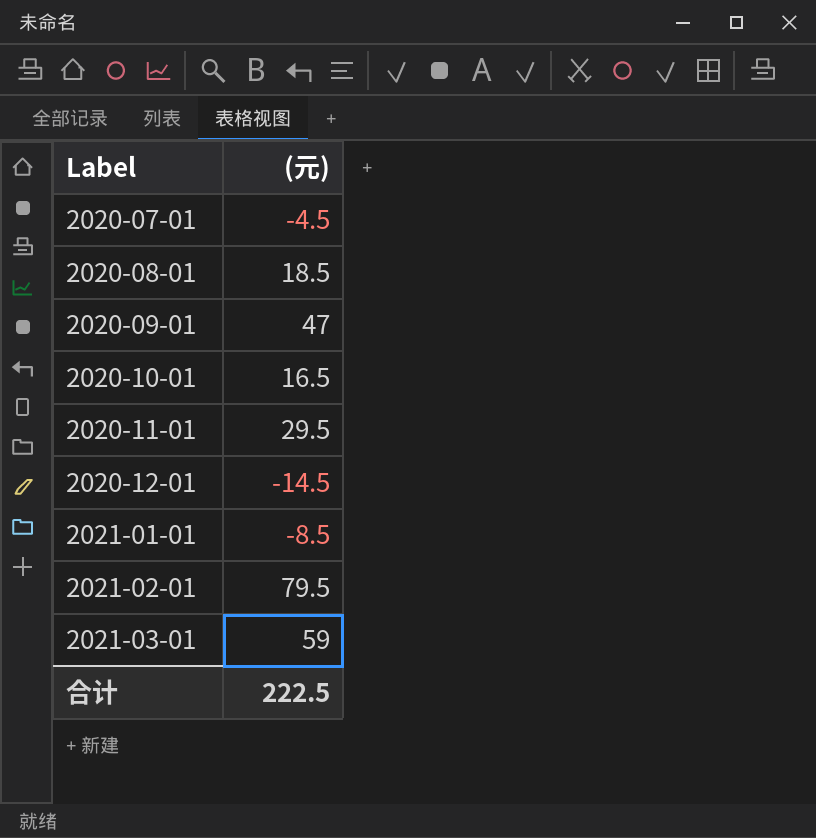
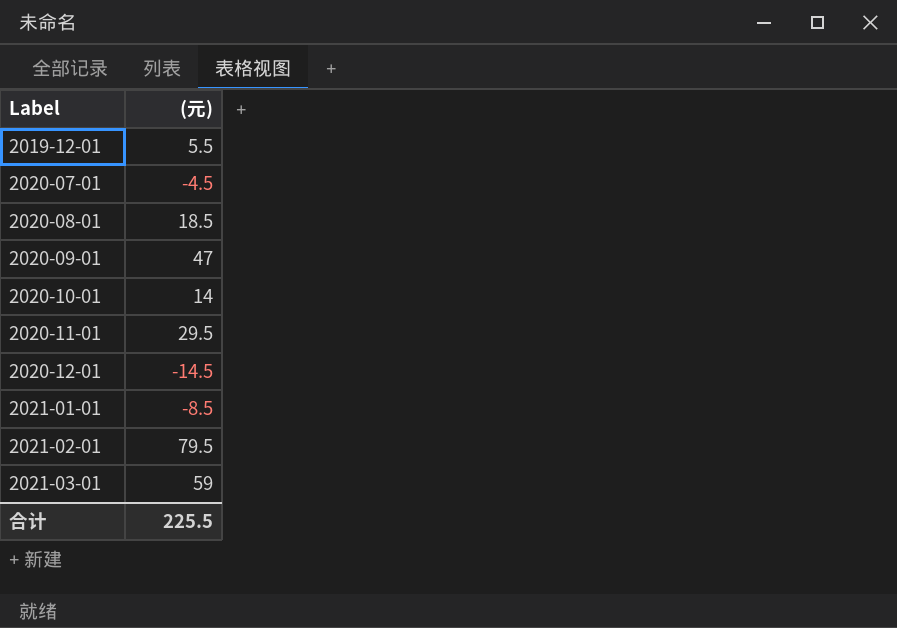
row 2019-12-01: none -> 5.5
2020-10-01 | (元): 16.5 -> 14
合计 | (元): 222.5 -> 225.5

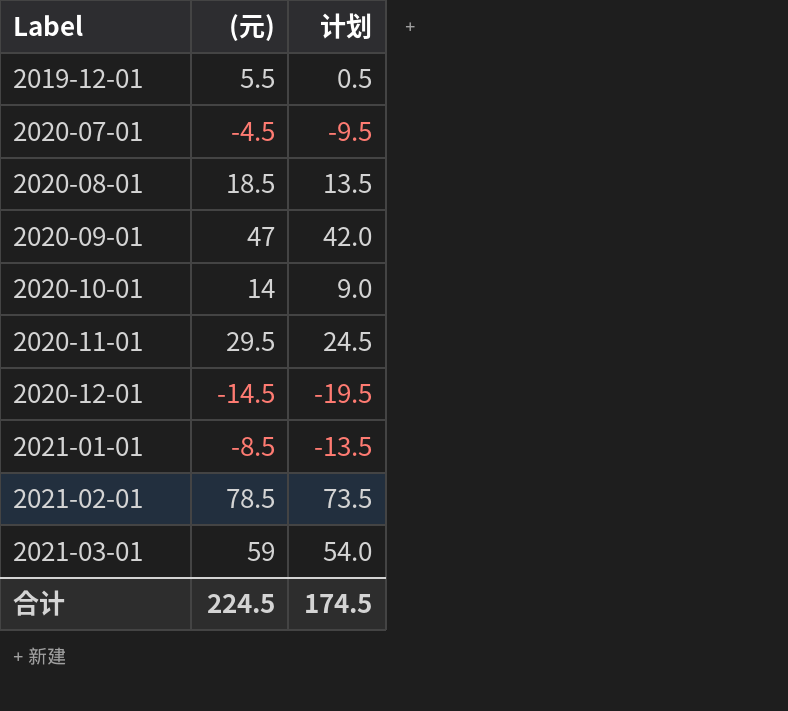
column 计划 | formula: none -> [(元)] - 5
2021-02-01 | (元): 79.5 -> 78.5
合计 | (元): 225.5 -> 224.5

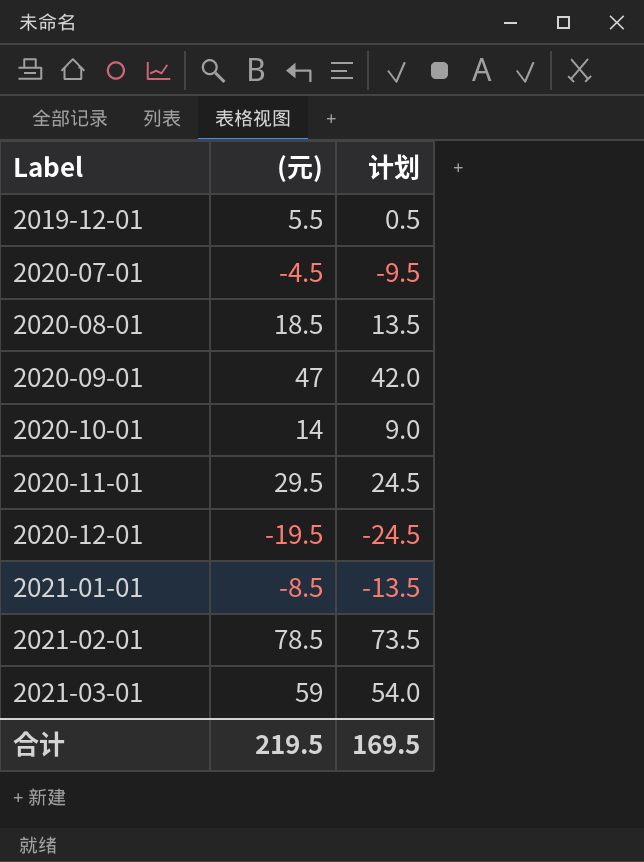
2020-12-01 | (元): -14.5 -> -19.5
2020-12-01 | 计划: -19.5 -> -24.5
合计 | (元): 224.5 -> 219.5
合计 | 计划: 174.5 -> 169.5

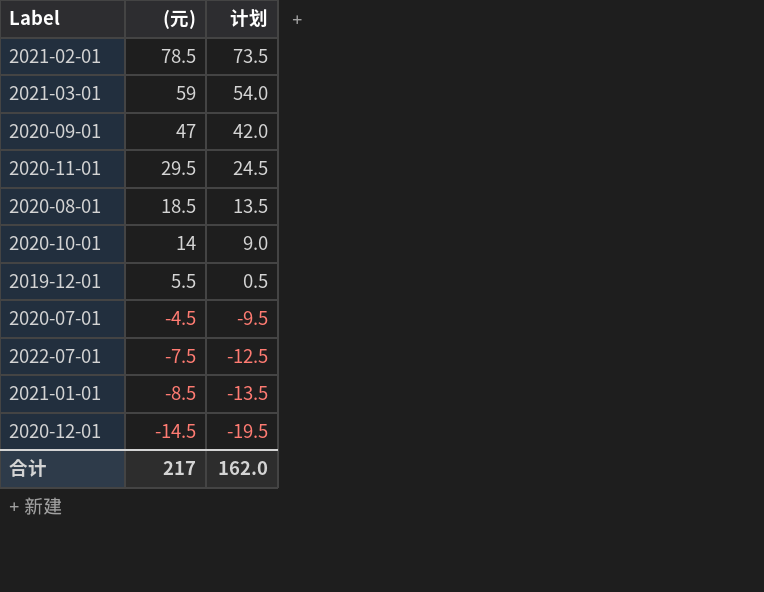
row order: Label ascending -> (元) descending
row 2022-07-01: none -> -7.5 | -12.5
2020-12-01 | (元): -19.5 -> -14.5
2020-12-01 | 计划: -24.5 -> -19.5
合计 | (元): 219.5 -> 217
合计 | 计划: 169.5 -> 162.0

